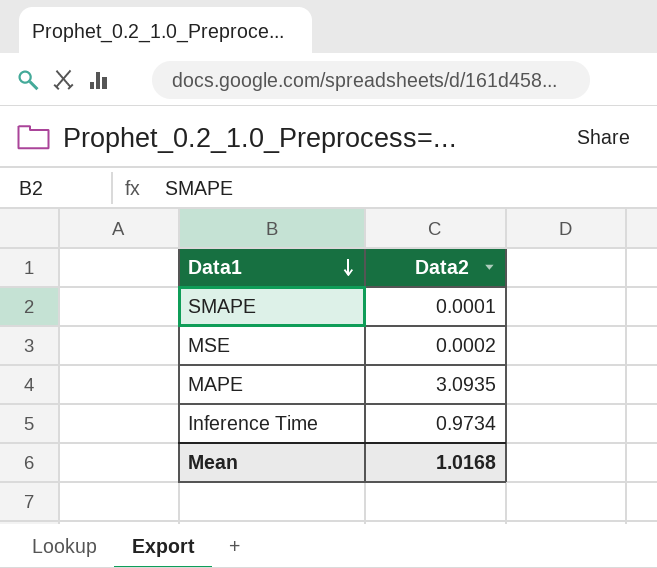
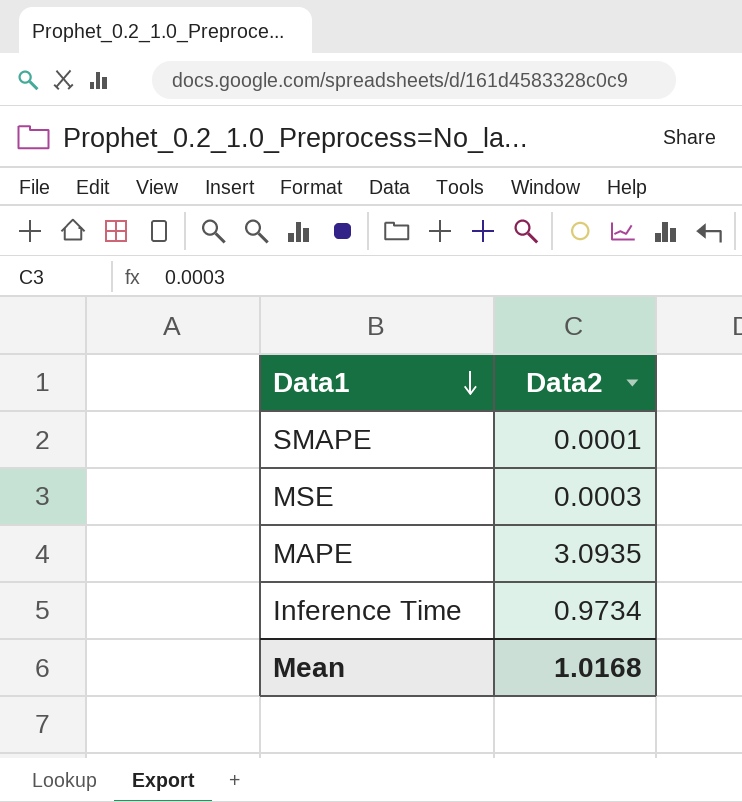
MSE | Data2: 0.0002 -> 0.0003

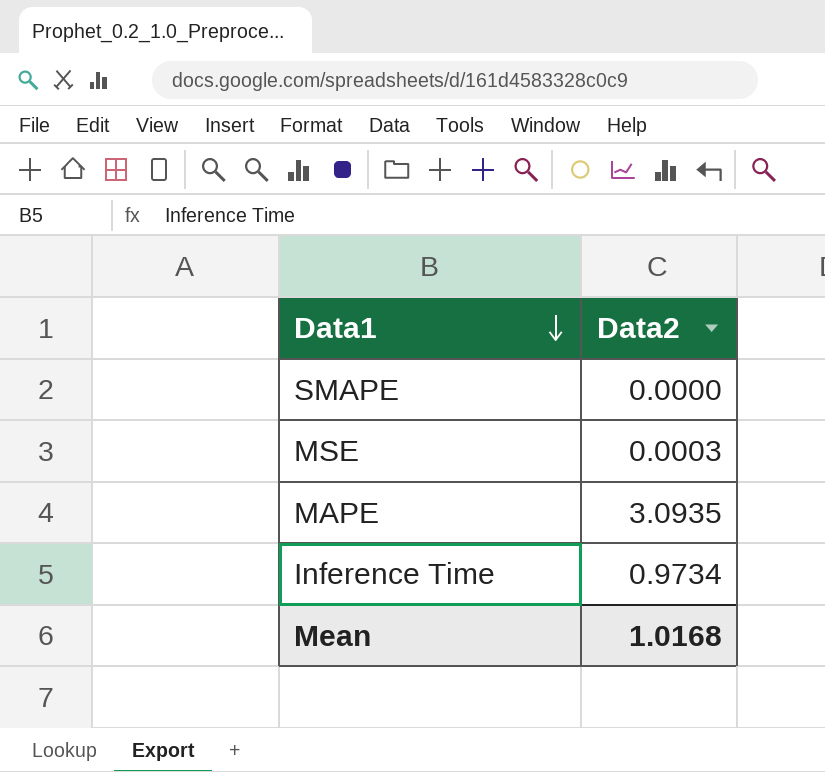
SMAPE | Data2: 0.0001 -> 0.0000

